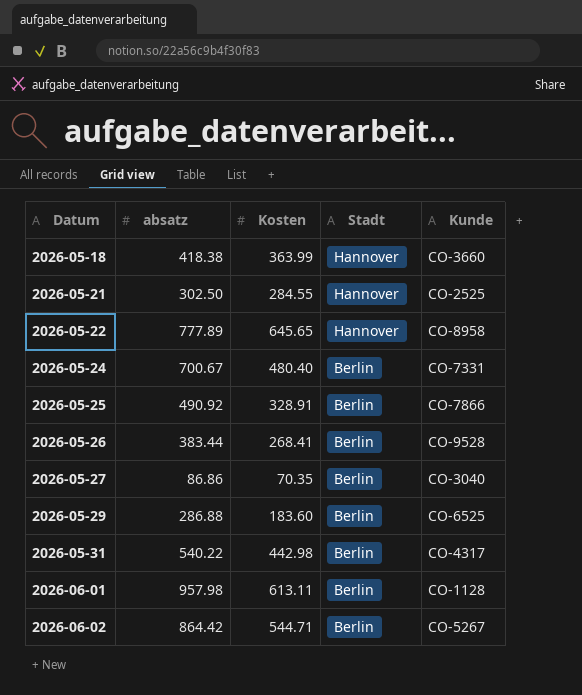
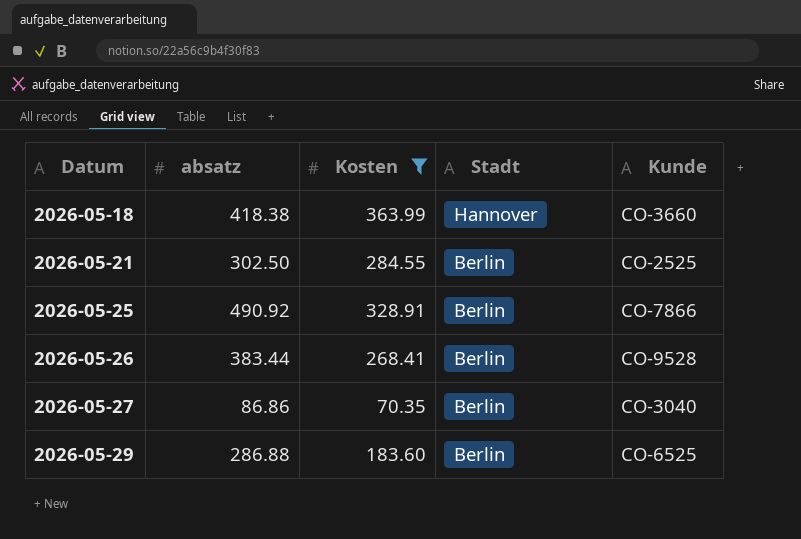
filter: none -> Kosten <= 363.99
2026-05-21 | Stadt: Hannover -> Berlin

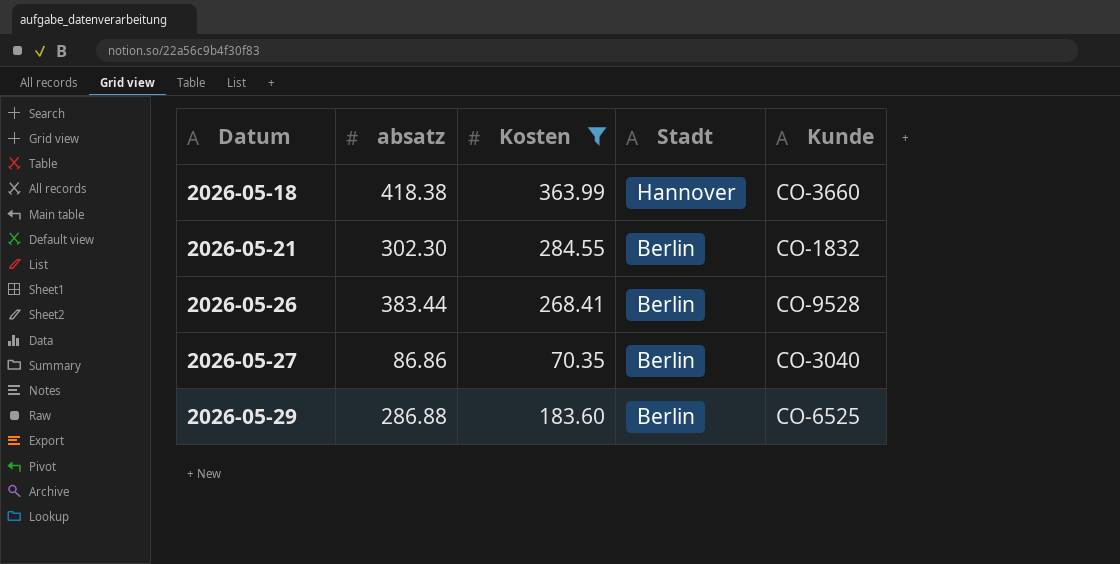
row 2026-05-25: 490.92 | 328.91 | Berlin | CO-7866 -> none
2026-05-21 | absatz: 302.50 -> 302.30
2026-05-21 | Kunde: CO-2525 -> CO-1832

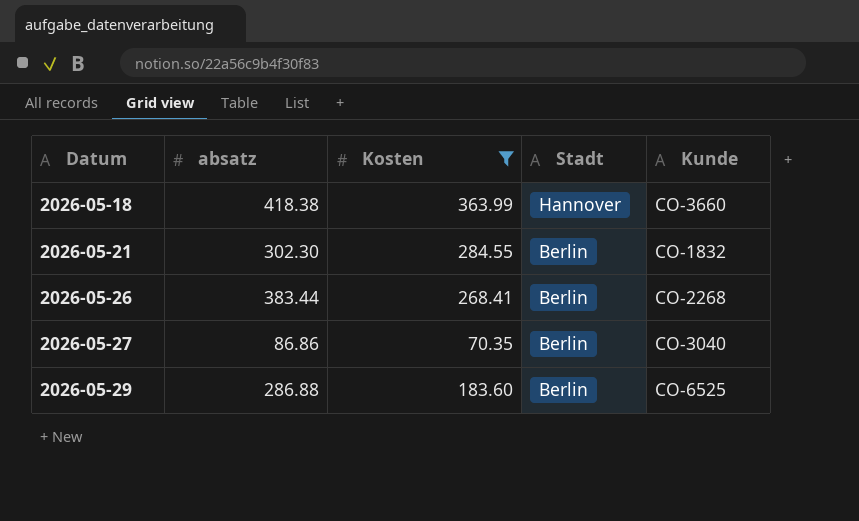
2026-05-26 | Kunde: CO-9528 -> CO-2268

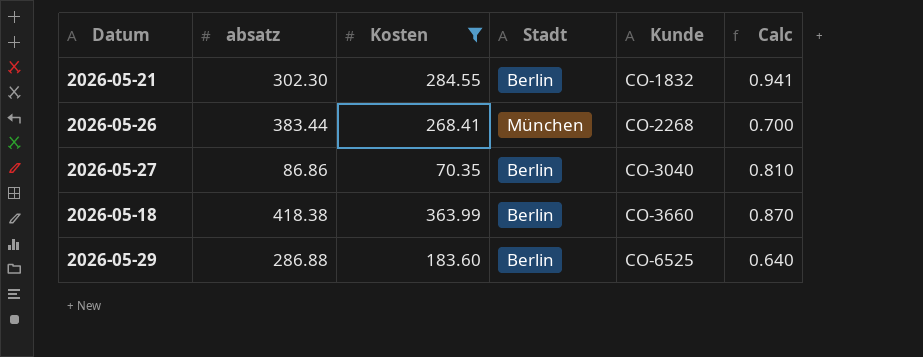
row order: Datum ascending -> Kunde ascending
column Calc | formula: none -> [Kosten] / [absatz]
2026-05-26 | Stadt: Berlin -> München
2026-05-18 | Stadt: Hannover -> Berlin

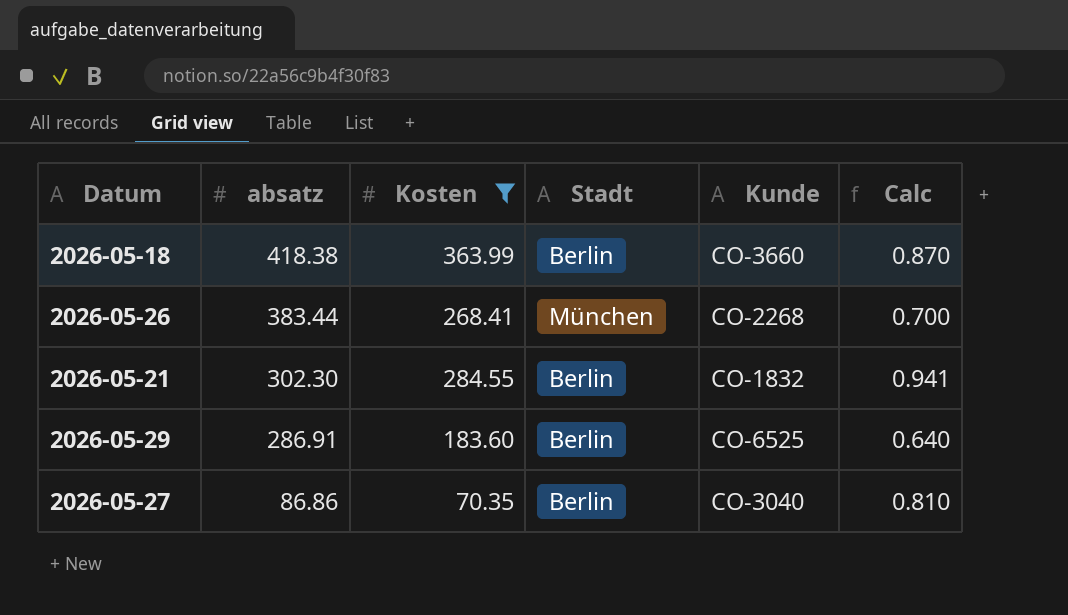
row order: Kunde ascending -> absatz descending
2026-05-29 | absatz: 286.88 -> 286.91

